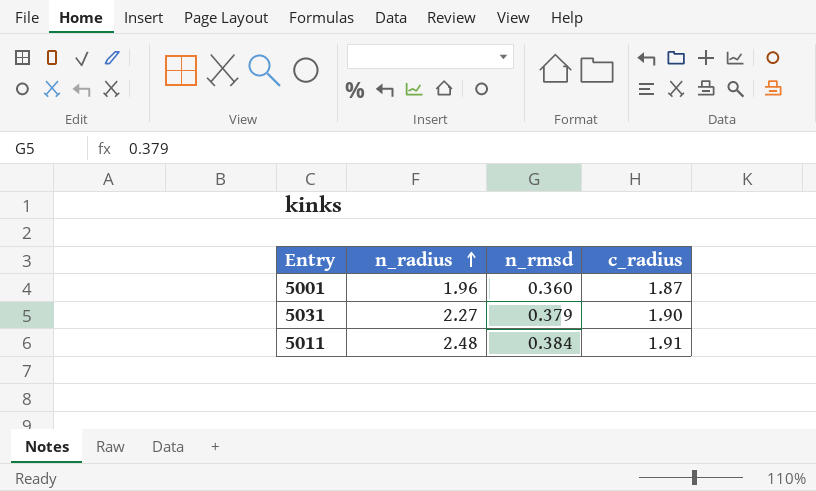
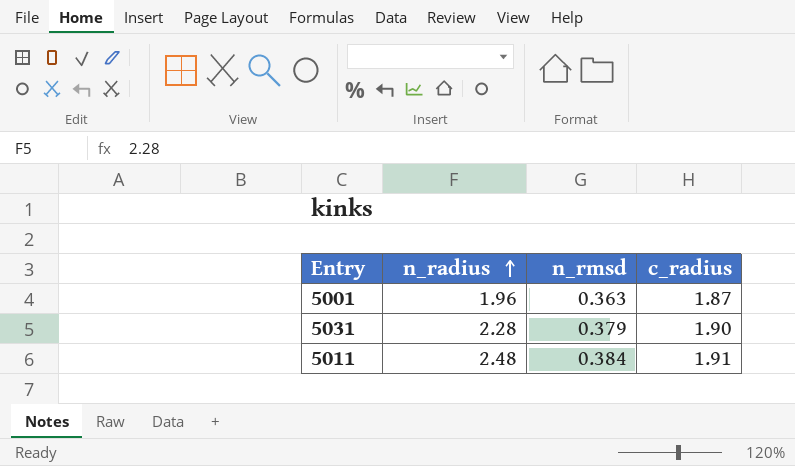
5001 | n_rmsd: 0.360 -> 0.363
5031 | n_radius: 2.27 -> 2.28

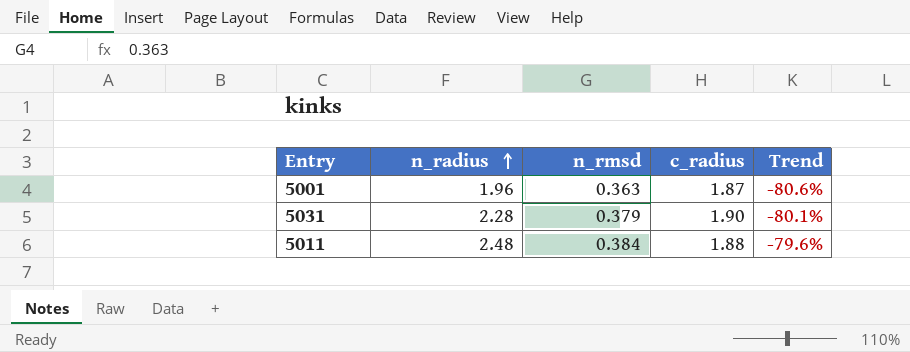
column Trend | formula: none -> ([n_rmsd] - [c_radius]) / [c_radius]
5011 | c_radius: 1.91 -> 1.88

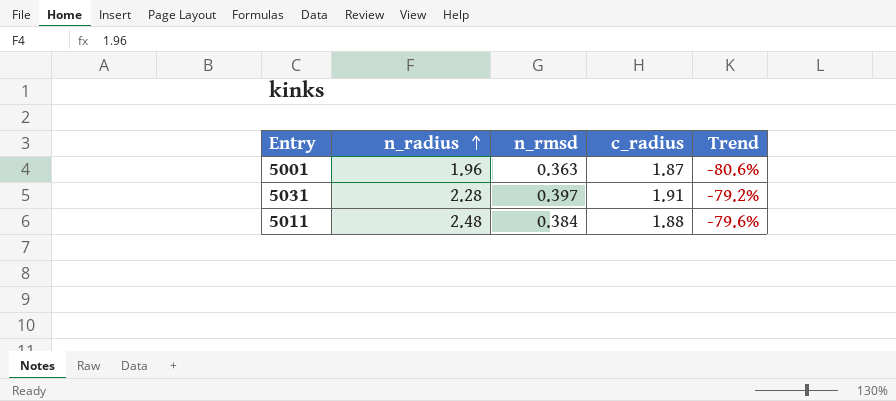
5031 | n_rmsd: 0.379 -> 0.397
5031 | c_radius: 1.90 -> 1.91
5031 | Trend: -80.1% -> -79.2%

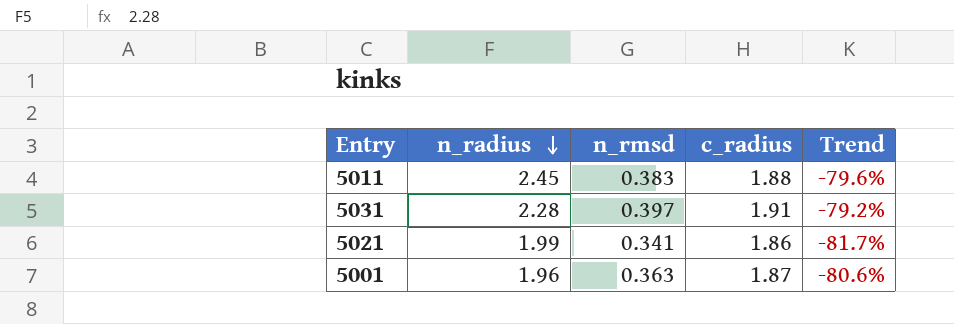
row order: n_radius ascending -> n_radius descending
5011 | n_radius: 2.48 -> 2.45
5011 | n_rmsd: 0.384 -> 0.383
row 5021: none -> 1.99 | 0.341 | 1.86 | -81.7%

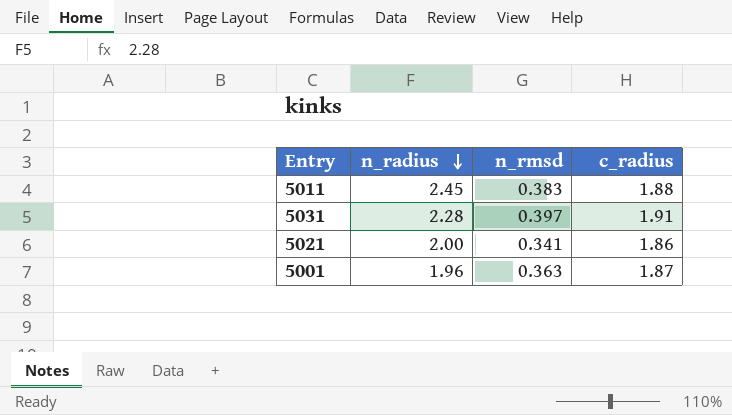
column Trend | formula: ([n_rmsd] - [c_radius]) / [c_radius] -> none
5021 | n_radius: 1.99 -> 2.00

